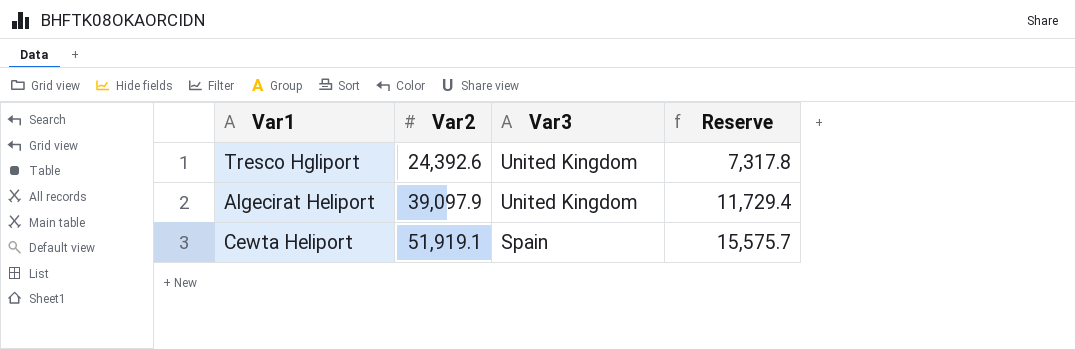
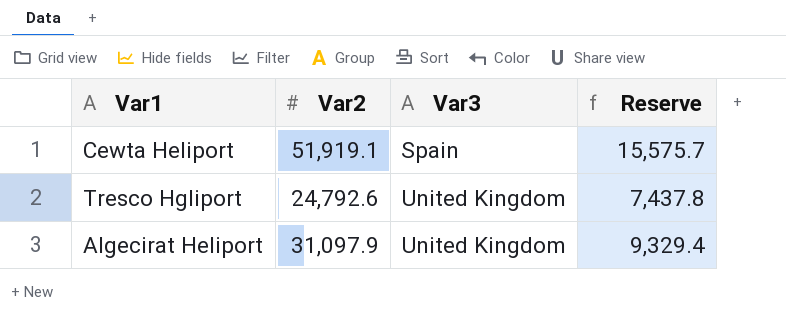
row order: Var2 ascending -> Var3 ascending
Tresco Hgliport | Var2: 24,392.6 -> 24,792.6
Tresco Hgliport | Reserve: 7,317.8 -> 7,437.8
Algecirat Heliport | Var2: 39,097.9 -> 31,097.9
Algecirat Heliport | Reserve: 11,729.4 -> 9,329.4

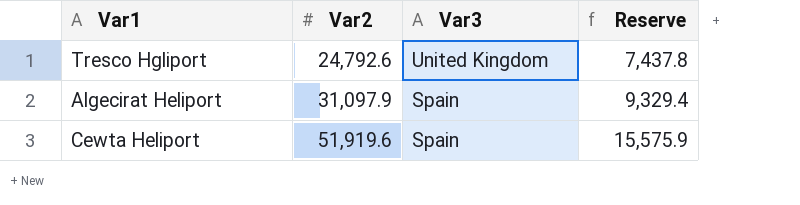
row order: Var3 ascending -> Var2 ascending
Algecirat Heliport | Var3: United Kingdom -> Spain
Cewta Heliport | Var2: 51,919.1 -> 51,919.6
Cewta Heliport | Reserve: 15,575.7 -> 15,575.9

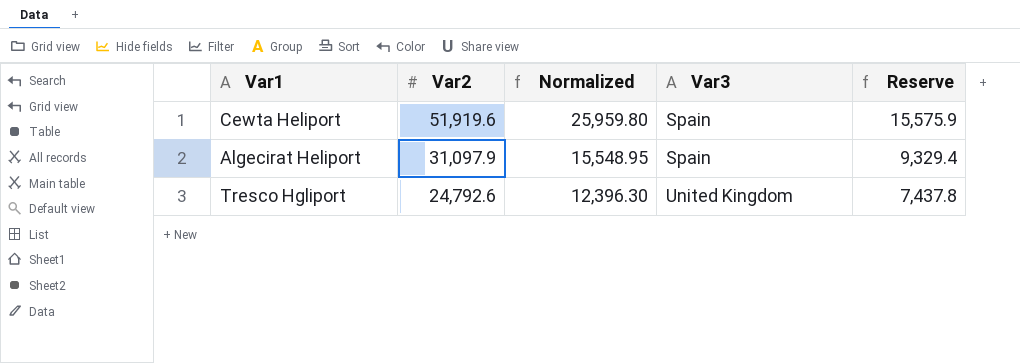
row order: Var2 ascending -> Var2 descending
column Normalized | formula: none -> [Var2] * 0.5

